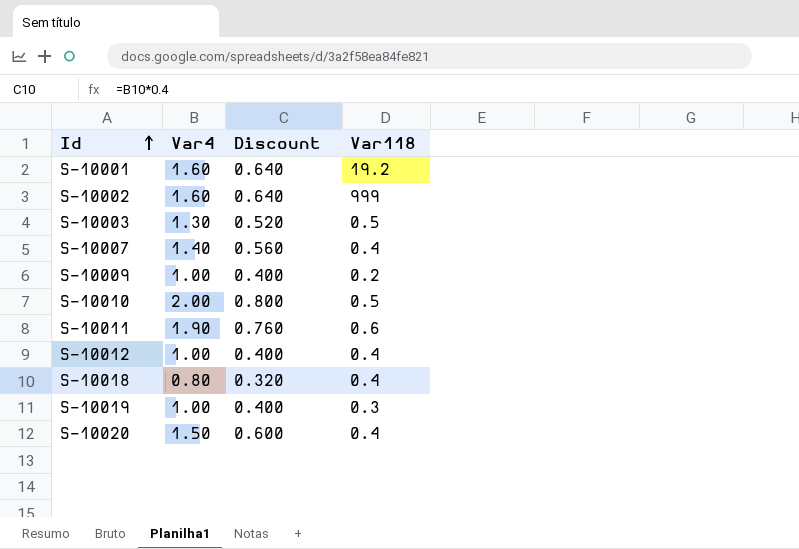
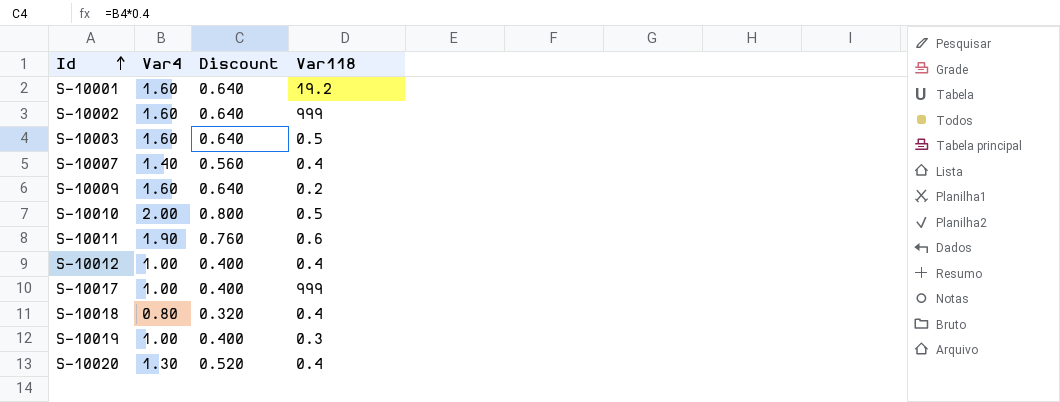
S-10003 | Var4: 1.30 -> 1.60
S-10003 | Discount: 0.520 -> 0.640
S-10009 | Var4: 1.00 -> 1.60
S-10009 | Discount: 0.400 -> 0.640
row S-10017: none -> 1.00 | 0.400 | 999
S-10020 | Var4: 1.50 -> 1.30
S-10020 | Discount: 0.600 -> 0.520

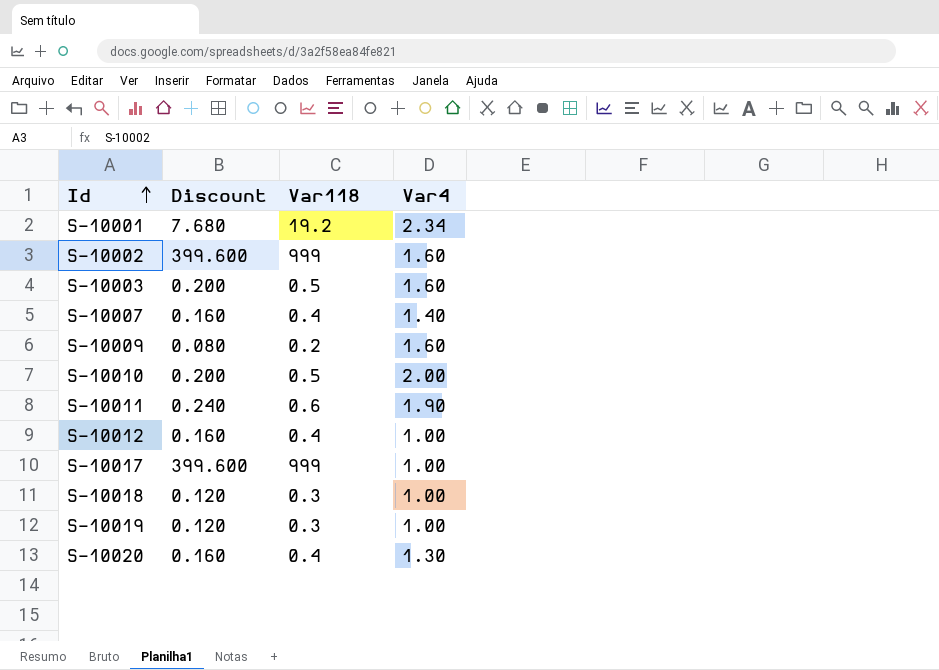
column Discount | formula: [Var4] * 0.4 -> [Var118] * 0.4
column Var4 | position: 2 -> 4
S-10001 | Var4: 1.60 -> 2.34
S-10018 | Var118: 0.4 -> 0.3
S-10018 | Var4: 0.80 -> 1.00

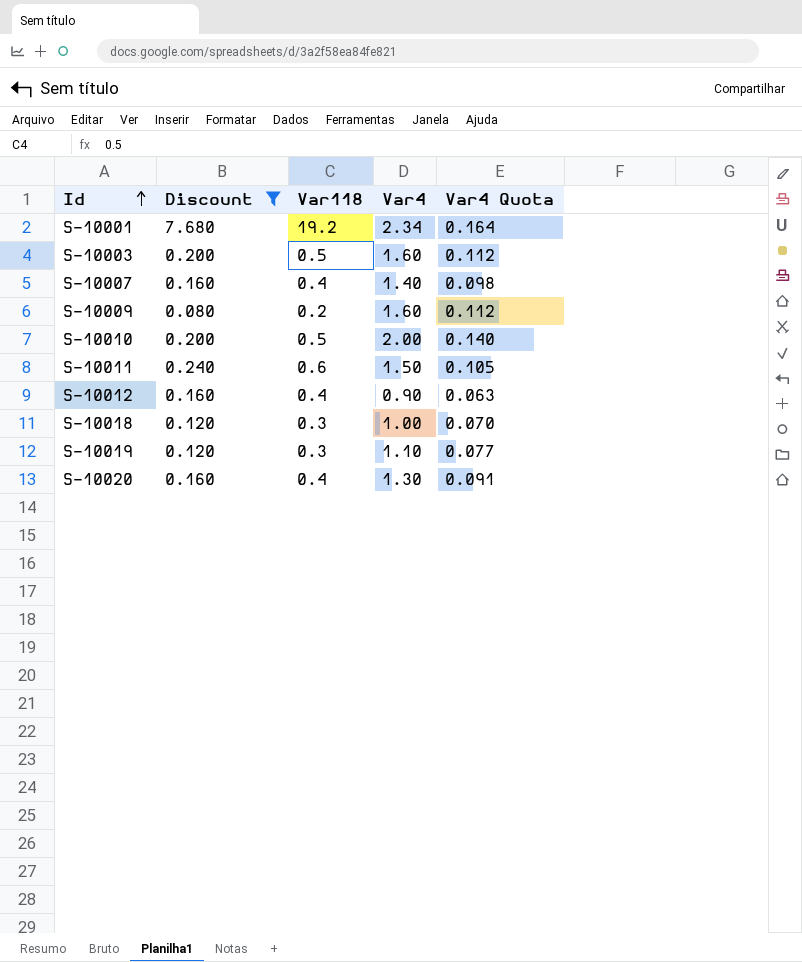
filter: none -> Discount != 399.600
column Var4 Quota | formula: none -> [Var4] * 0.07
S-10011 | Var4: 1.90 -> 1.50
S-10012 | Var4: 1.00 -> 0.90
S-10019 | Var4: 1.00 -> 1.10

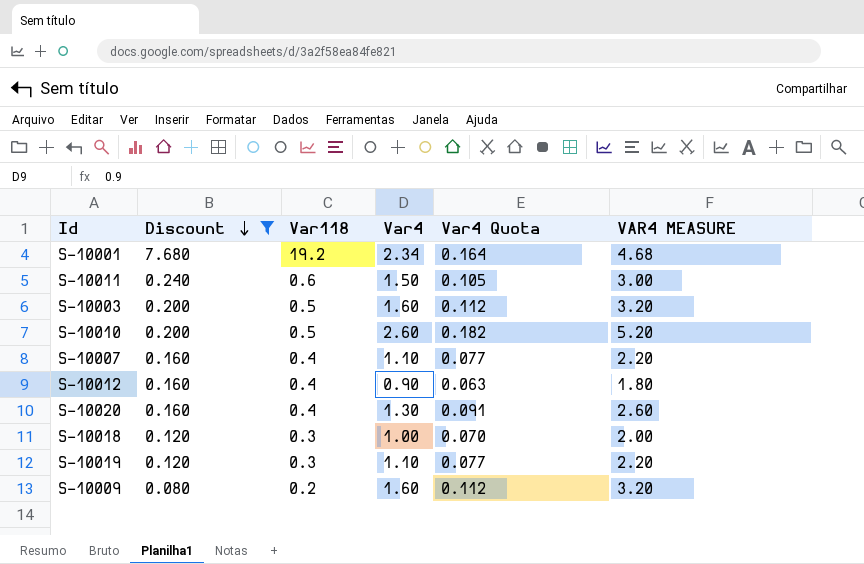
row order: Id ascending -> Discount descending
column VAR4 MEASURE | formula: none -> [Var4] * 2
S-10010 | Var4: 2.00 -> 2.60
S-10010 | Var4 Quota: 0.140 -> 0.182
S-10007 | Var4: 1.40 -> 1.10
S-10007 | Var4 Quota: 0.098 -> 0.077

